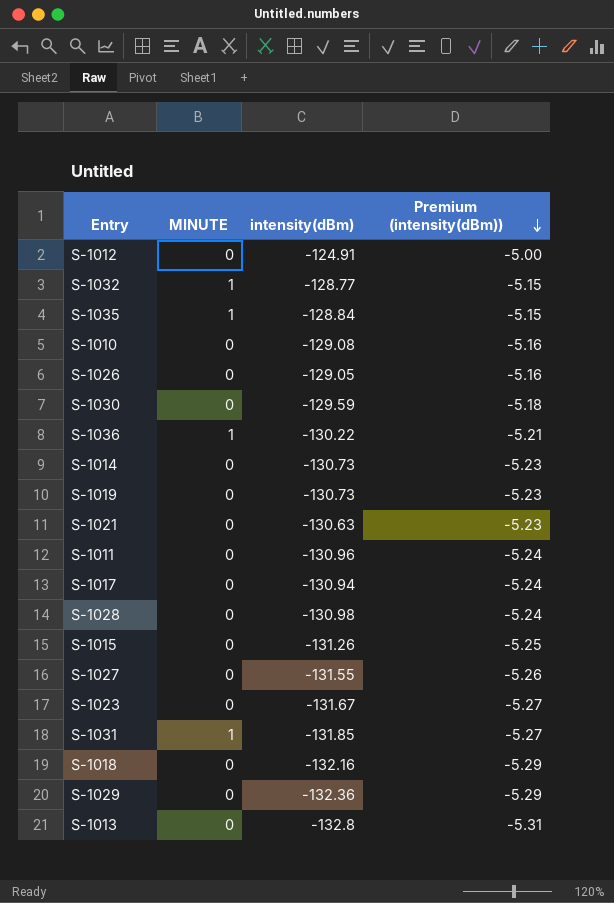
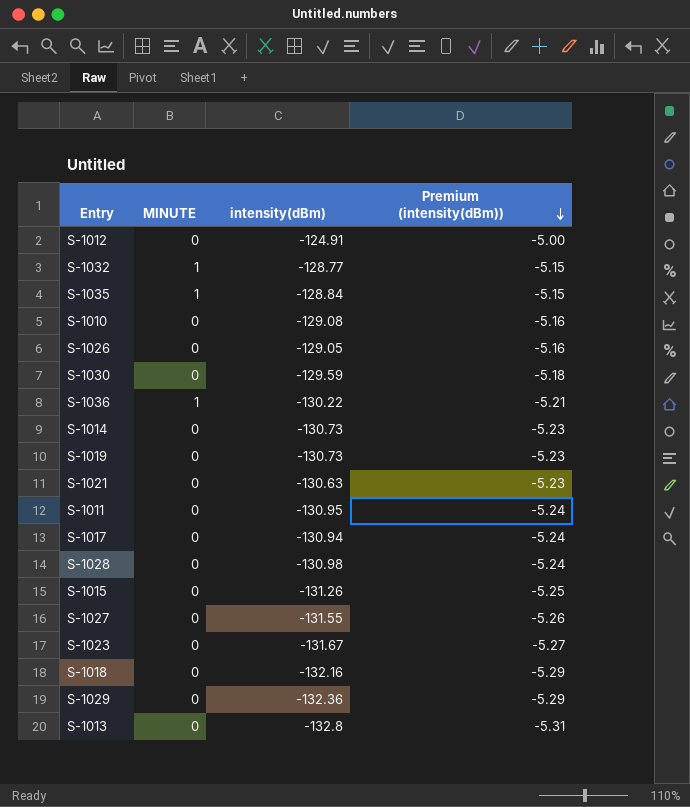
row S-1031: 1 | -131.85 | -5.27 -> none
S-1011 | intensity(dBm): -130.96 -> -130.95

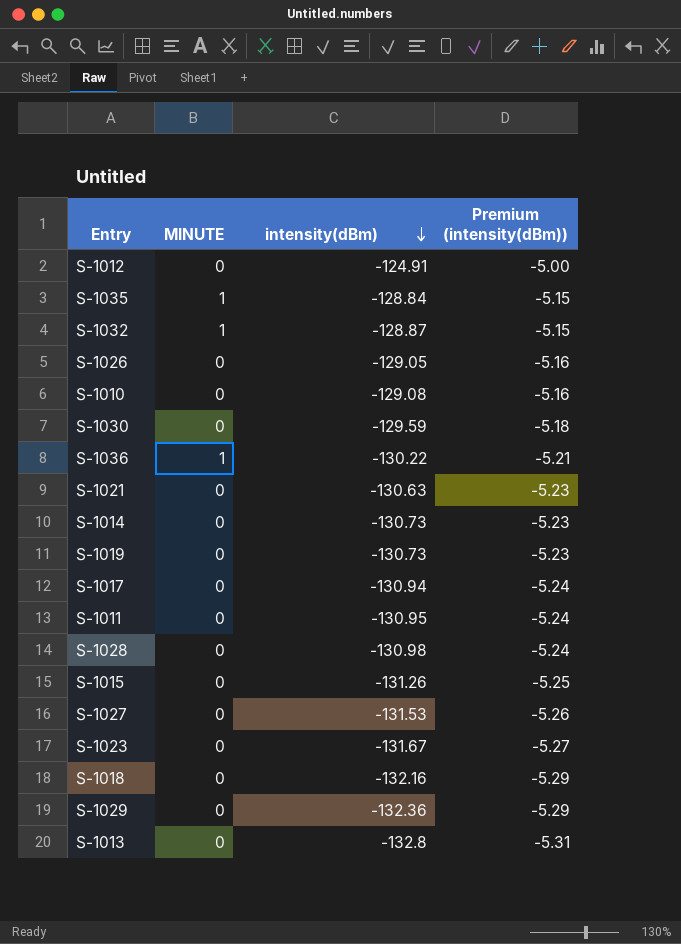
row order: Premium (intensity(dBm)) descending -> intensity(dBm) descending
S-1032 | intensity(dBm): -128.77 -> -128.87
S-1027 | intensity(dBm): -131.55 -> -131.53

